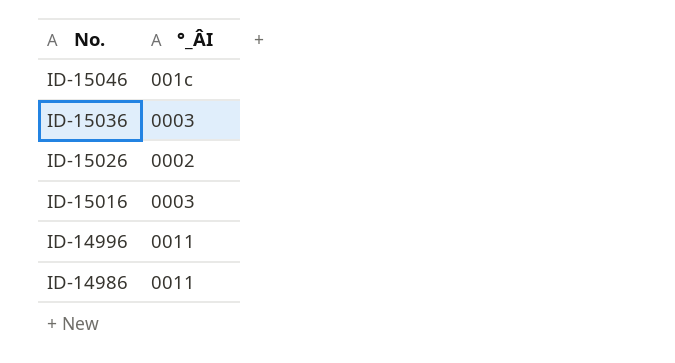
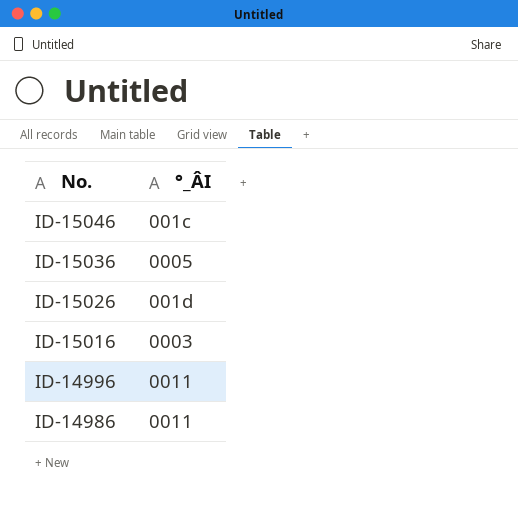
ID-15036 | °_ÂI: 0003 -> 0005
ID-15026 | °_ÂI: 0002 -> 001d

